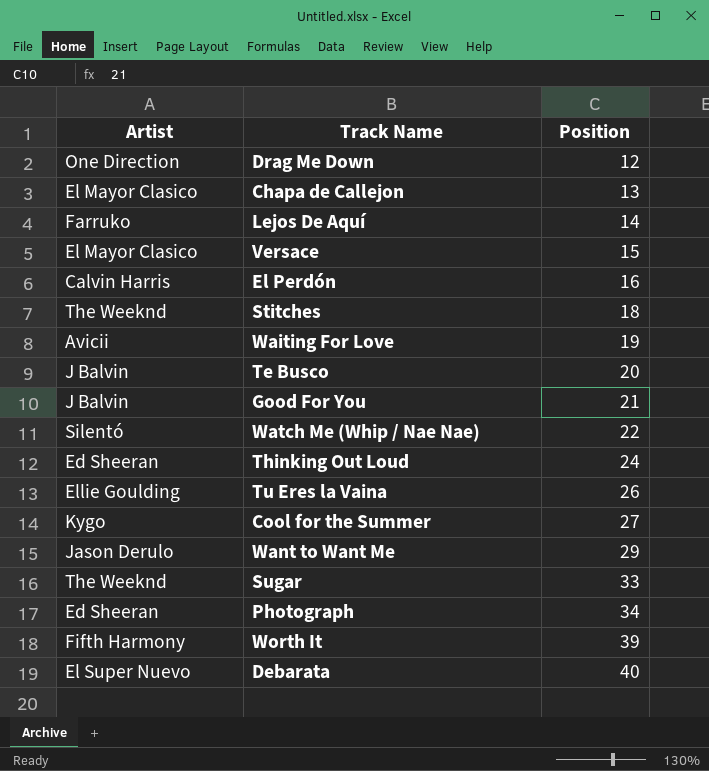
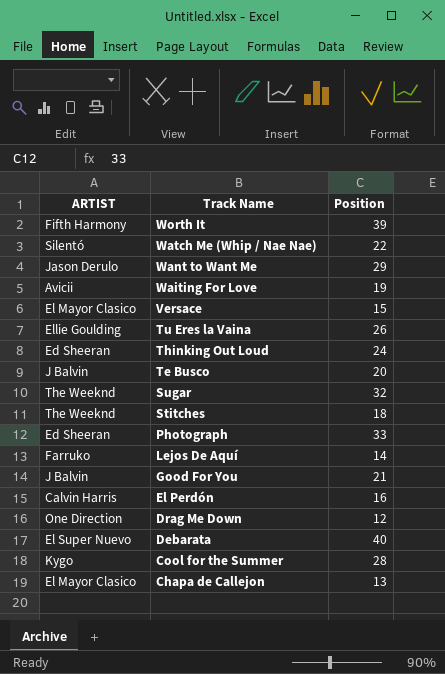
row order: Position ascending -> Track Name descending
column name: Artist -> ARTIST
Sugar | Position: 33 -> 32
Photograph | Position: 34 -> 33
Cool for the Summer | Position: 27 -> 28

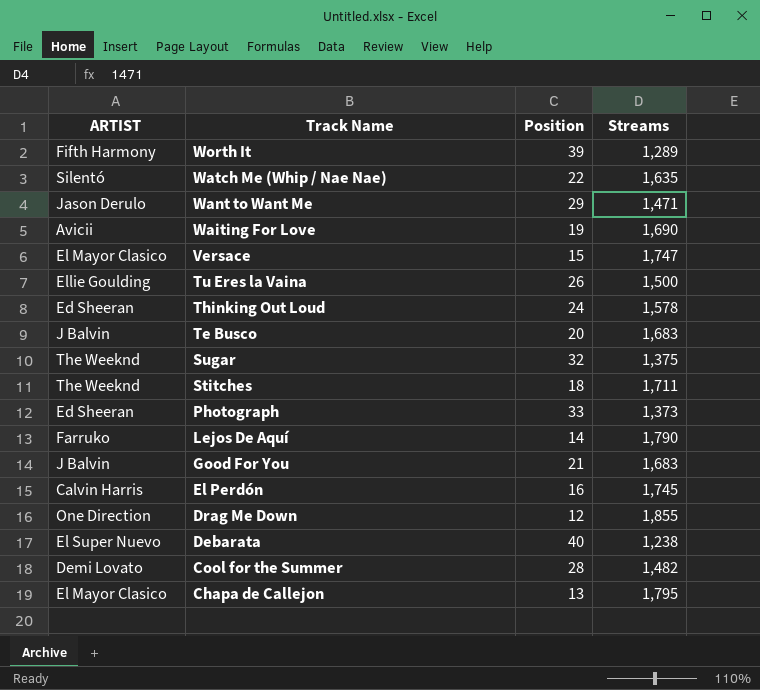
column Streams | position: none -> 4
Cool for the Summer | ARTIST: Kygo -> Demi Lovato

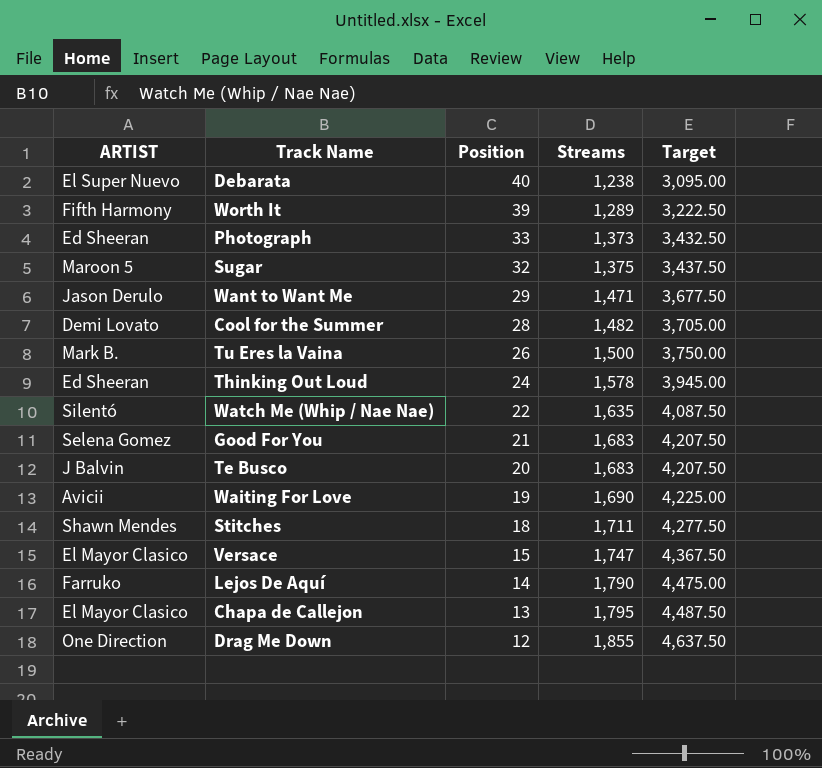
row order: Track Name descending -> Position descending
column Target | formula: none -> [Streams] * 2.5
row El Perdón: Calvin Harris | 16 | 1,745 -> none
Sugar | ARTIST: The Weeknd -> Maroon 5
Tu Eres la Vaina | ARTIST: Ellie Goulding -> Mark B.
Good For You | ARTIST: J Balvin -> Selena Gomez
Stitches | ARTIST: The Weeknd -> Shawn Mendes

